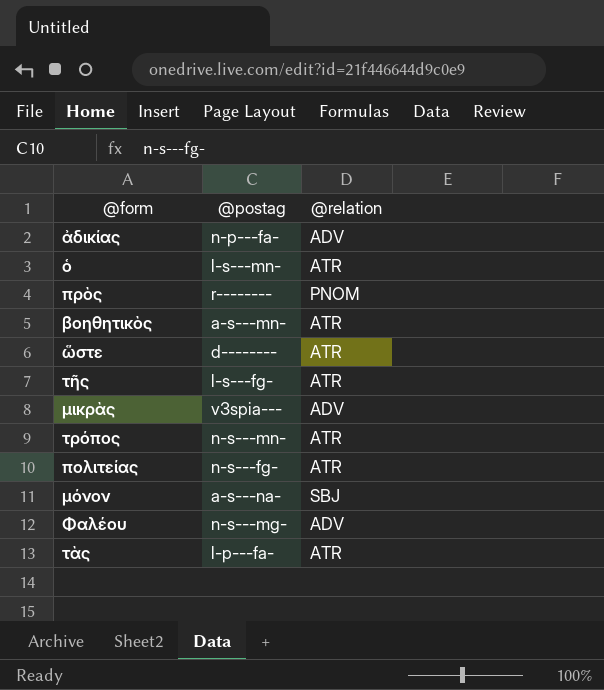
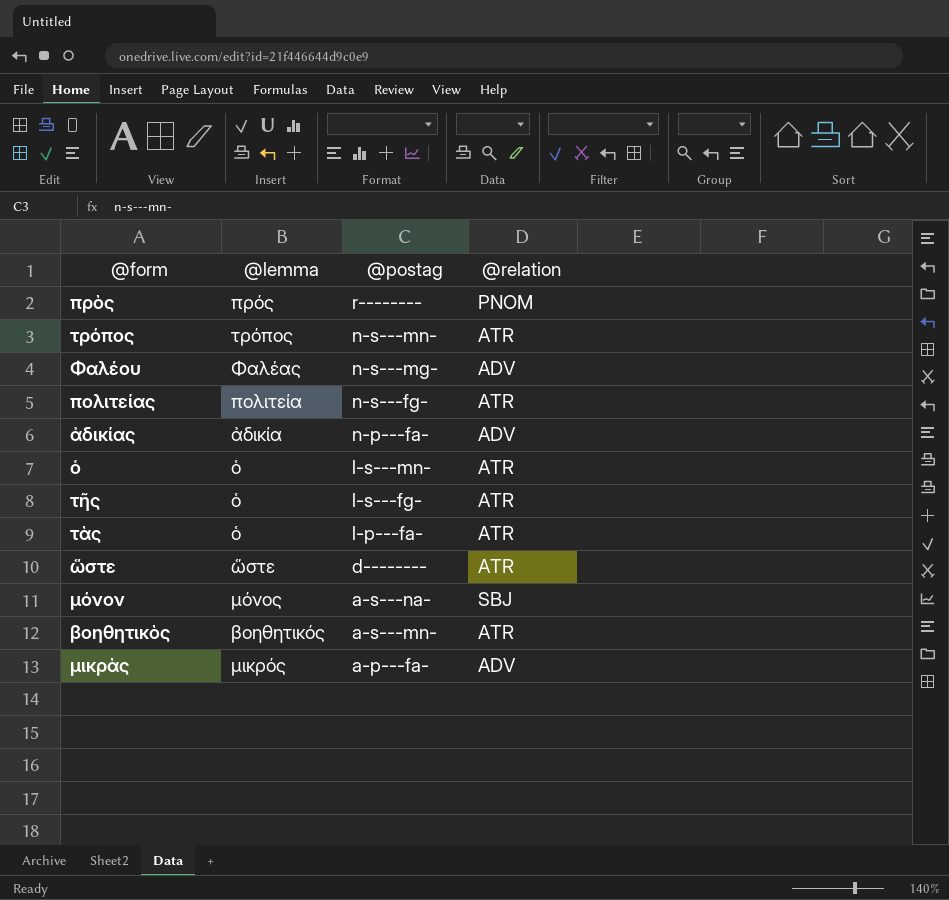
row order: none -> @postag descending
column @lemma | position: none -> 2
μικρὰς | @postag: v3spia--- -> a-p---fa-

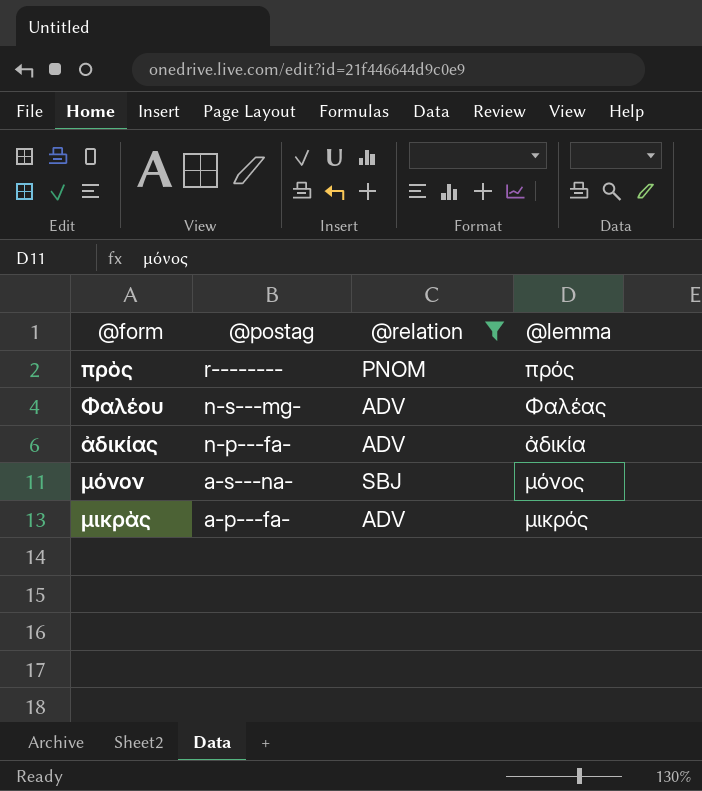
filter: none -> @relation != ATR
column @lemma | position: 2 -> 4

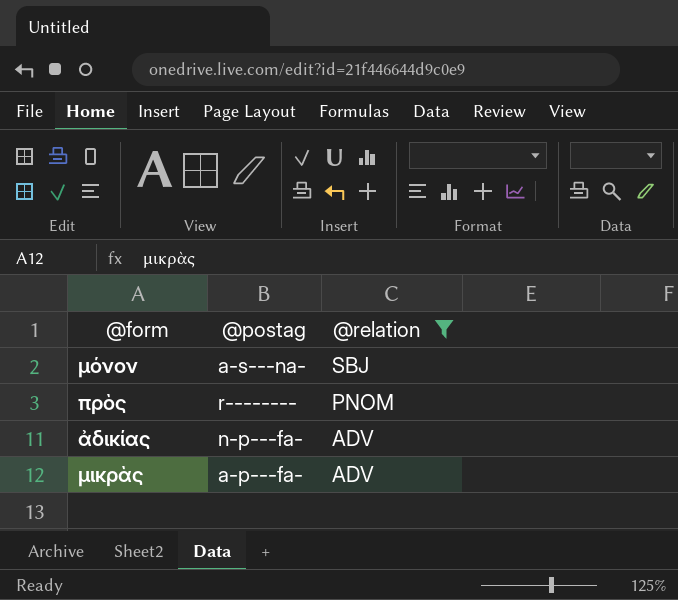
row order: @postag descending -> @relation descending
column @lemma | position: 4 -> none
row Φαλέου: n-s---mg- | ADV | Φαλέας -> none

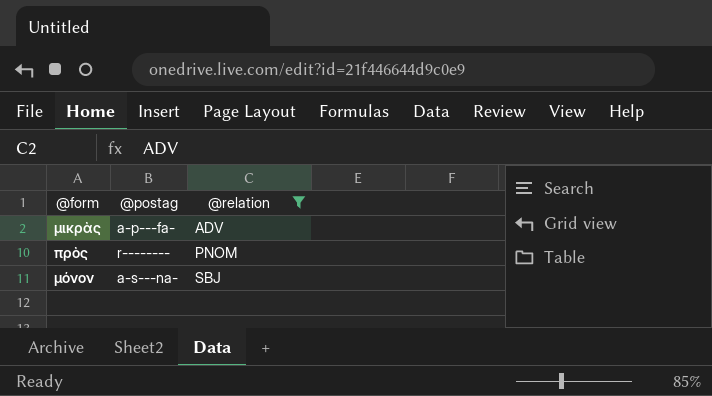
row order: @relation descending -> @relation ascending
row ἀδικίας: n-p---fa- | ADV -> none

